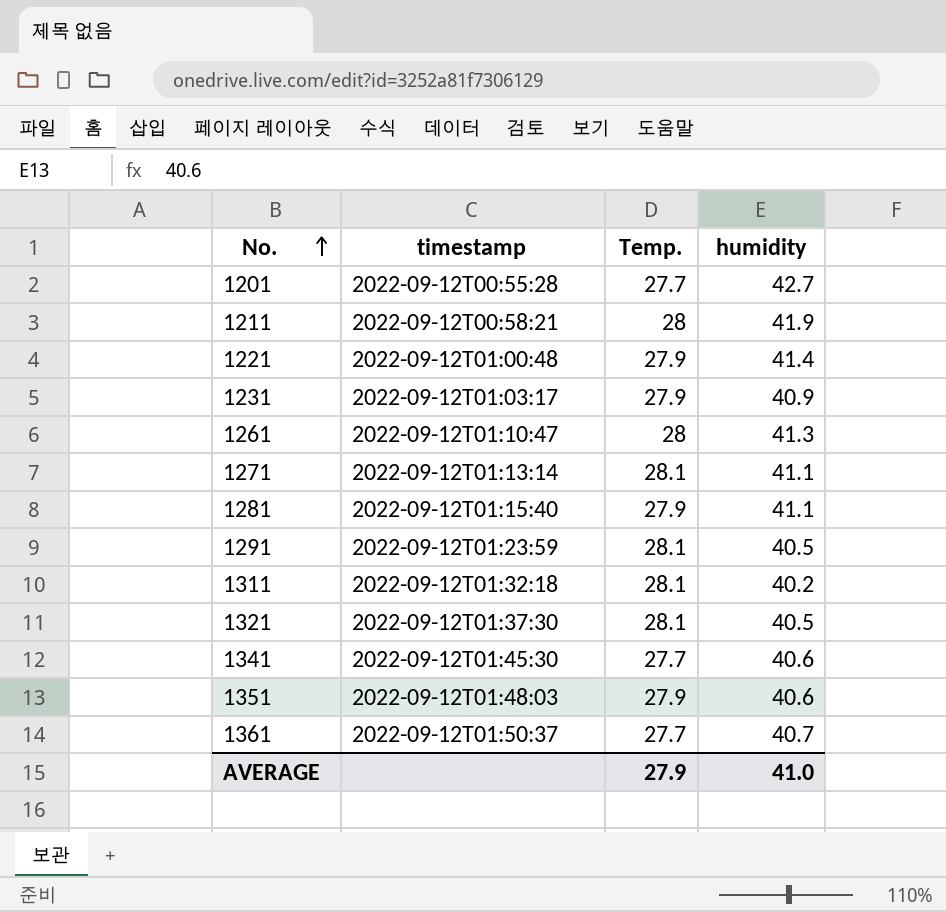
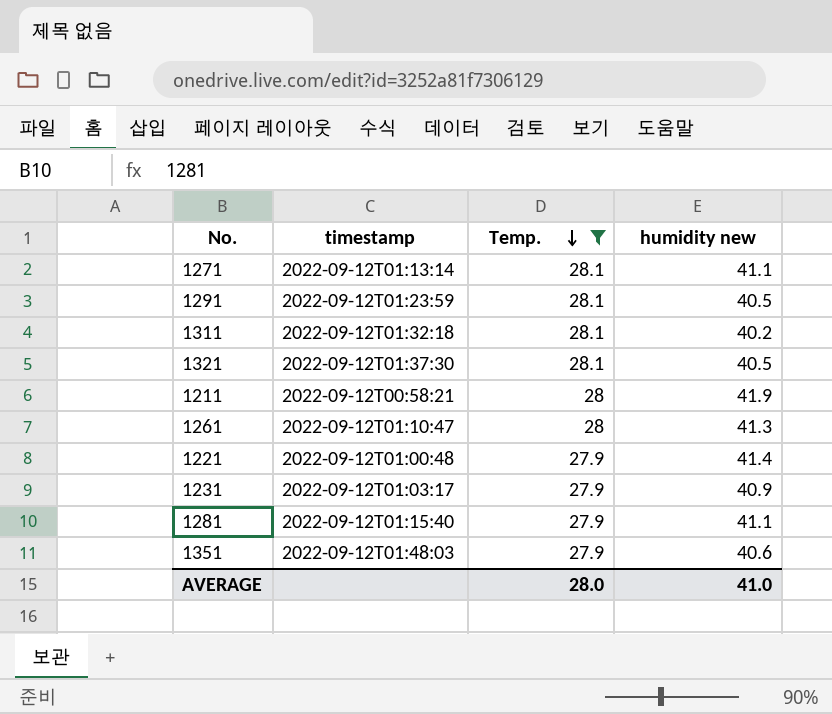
filter: none -> Temp. != 27.7
row order: No. ascending -> Temp. descending
column name: humidity -> humidity new
AVERAGE | Temp.: 27.9 -> 28.0

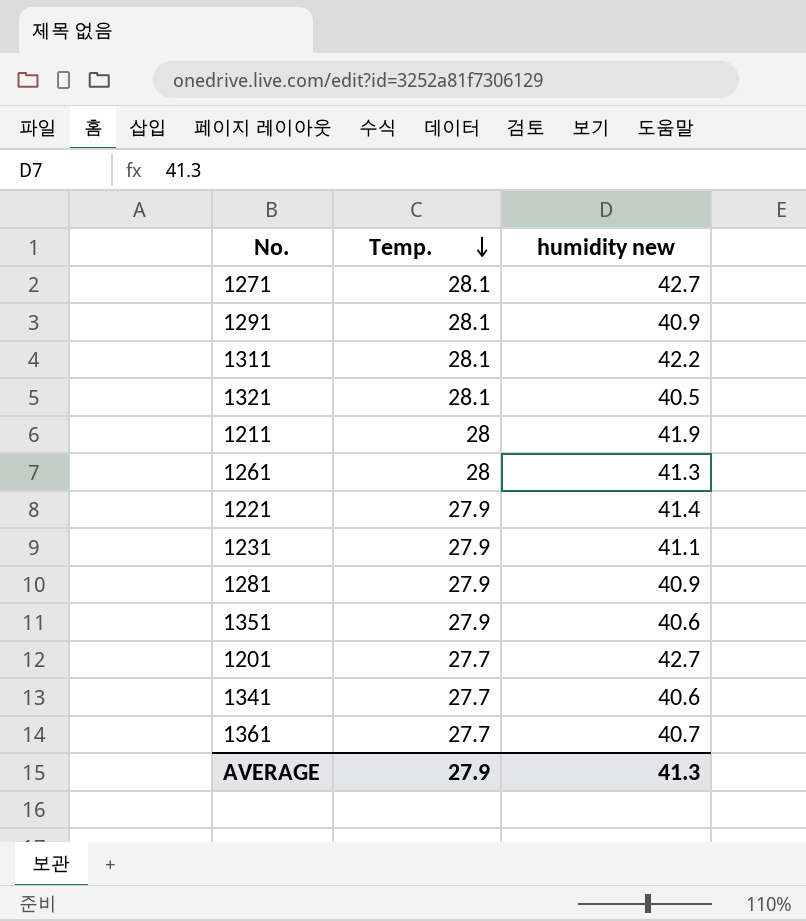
filter: Temp. != 27.7 -> none
column timestamp | position: 2 -> none
1271 | humidity new: 41.1 -> 42.7
1291 | humidity new: 40.5 -> 40.9
1311 | humidity new: 40.2 -> 42.2
1231 | humidity new: 40.9 -> 41.1
1281 | humidity new: 41.1 -> 40.9
AVERAGE | Temp.: 28.0 -> 27.9
AVERAGE | humidity new: 41.0 -> 41.3

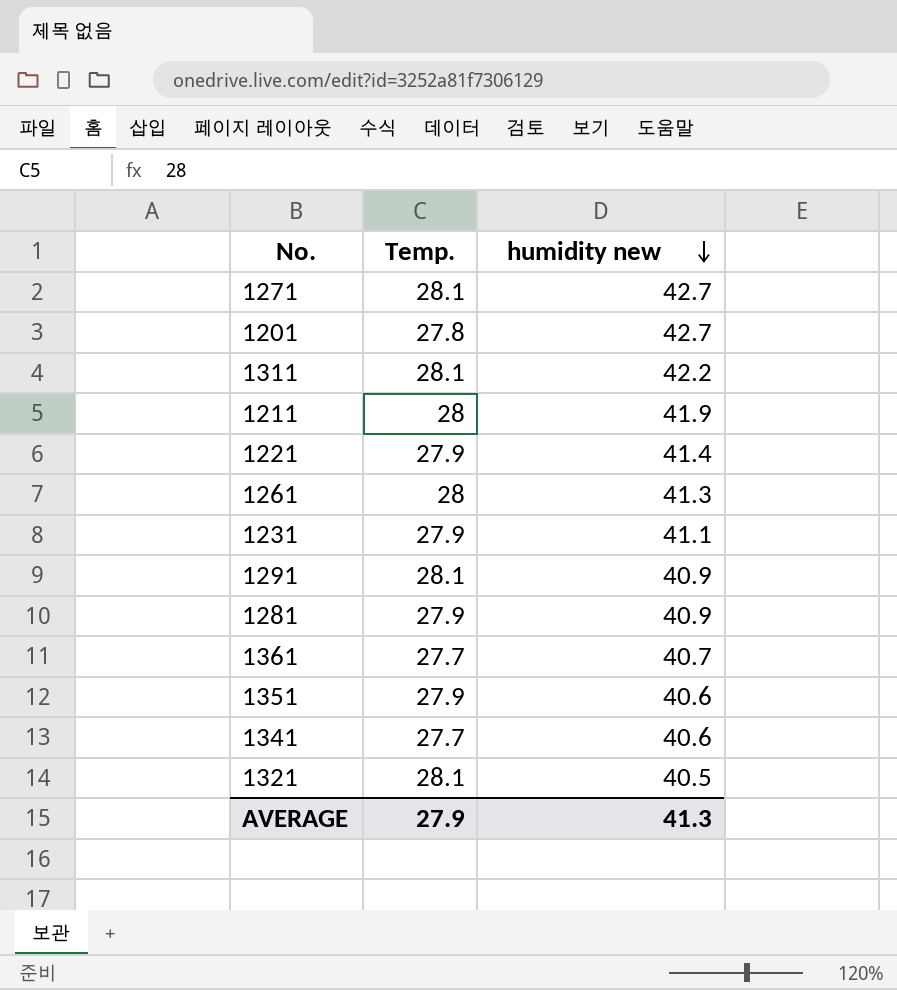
row order: Temp. descending -> humidity new descending
1201 | Temp.: 27.7 -> 27.8

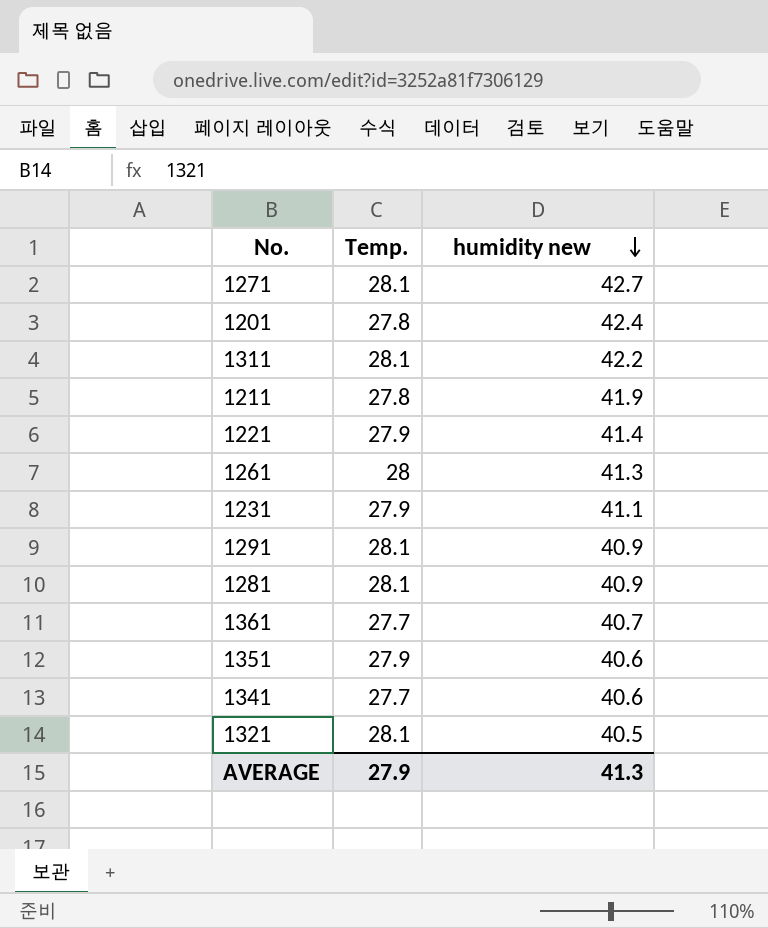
1201 | humidity new: 42.7 -> 42.4
1211 | Temp.: 28 -> 27.8
1281 | Temp.: 27.9 -> 28.1

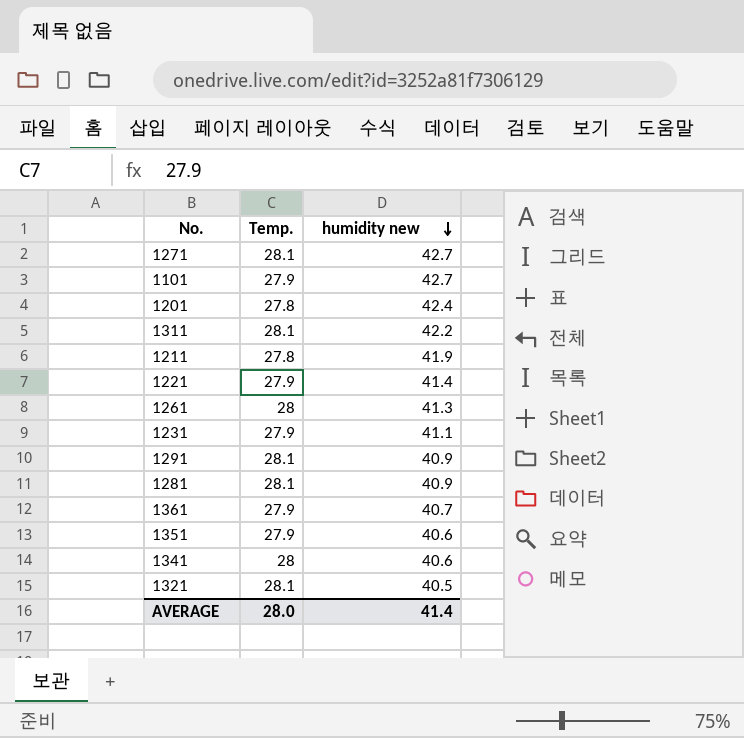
row 1101: none -> 27.9 | 42.7
1361 | Temp.: 27.7 -> 27.9
1341 | Temp.: 27.7 -> 28
AVERAGE | Temp.: 27.9 -> 28.0
AVERAGE | humidity new: 41.3 -> 41.4

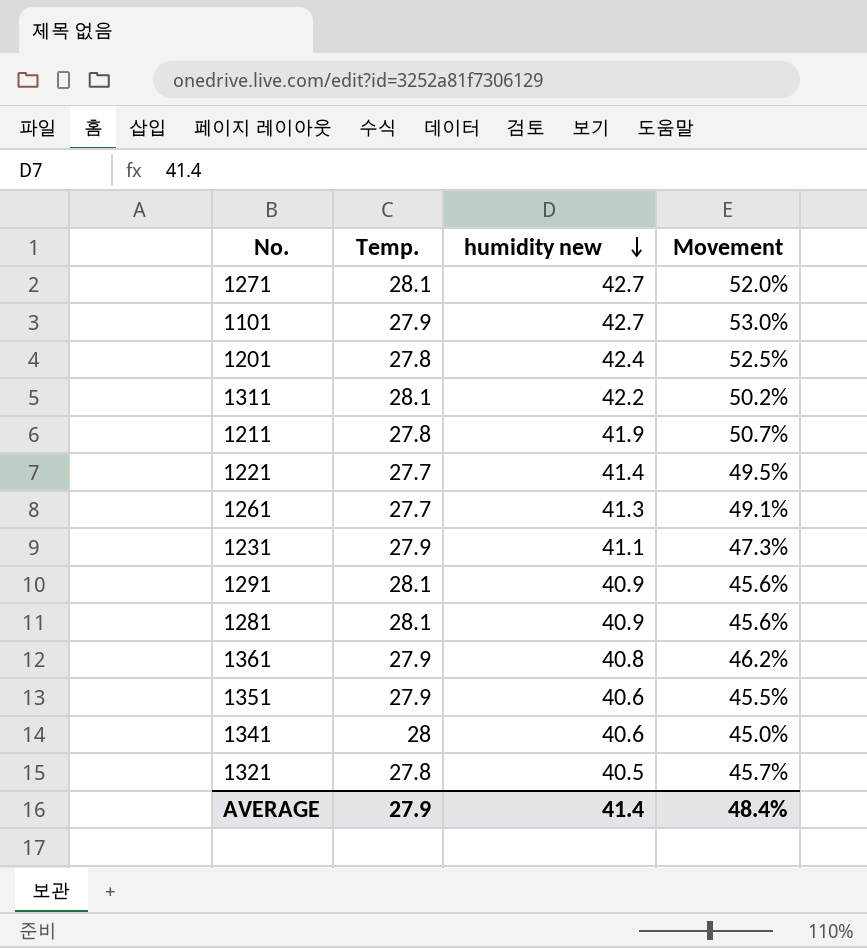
column Movement | formula: none -> ([humidity new] - [Temp.]) / [Temp.]
1221 | Temp.: 27.9 -> 27.7
1261 | Temp.: 28 -> 27.7
1361 | humidity new: 40.7 -> 40.8
1321 | Temp.: 28.1 -> 27.8
AVERAGE | Temp.: 28.0 -> 27.9

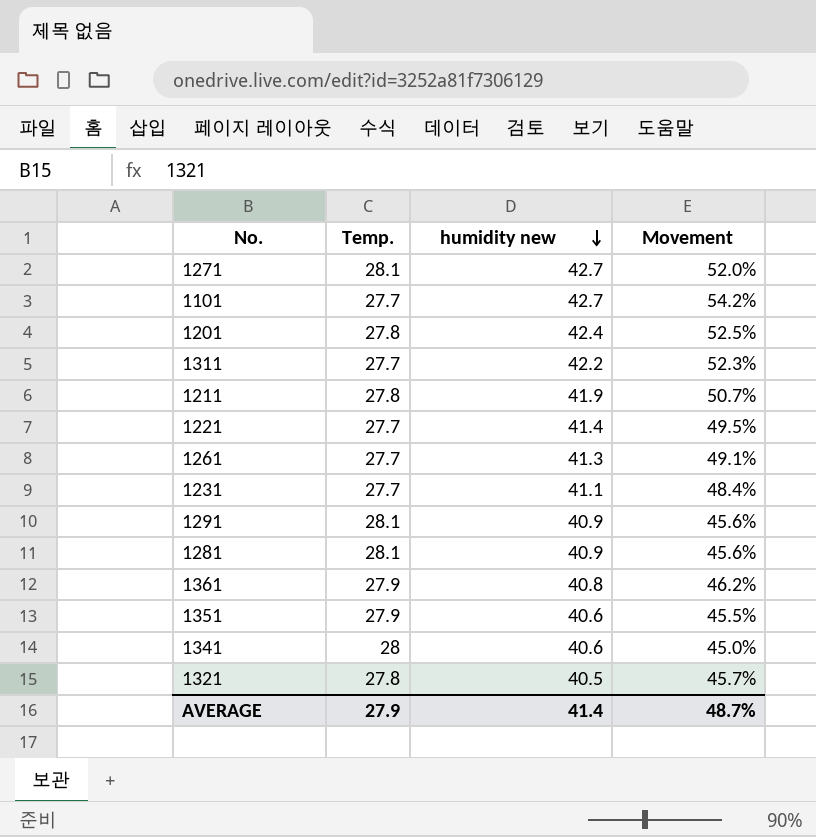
1101 | Temp.: 27.9 -> 27.7
1101 | Movement: 53.0% -> 54.2%
1311 | Temp.: 28.1 -> 27.7
1311 | Movement: 50.2% -> 52.3%
1231 | Temp.: 27.9 -> 27.7
1231 | Movement: 47.3% -> 48.4%
AVERAGE | Movement: 48.4% -> 48.7%

